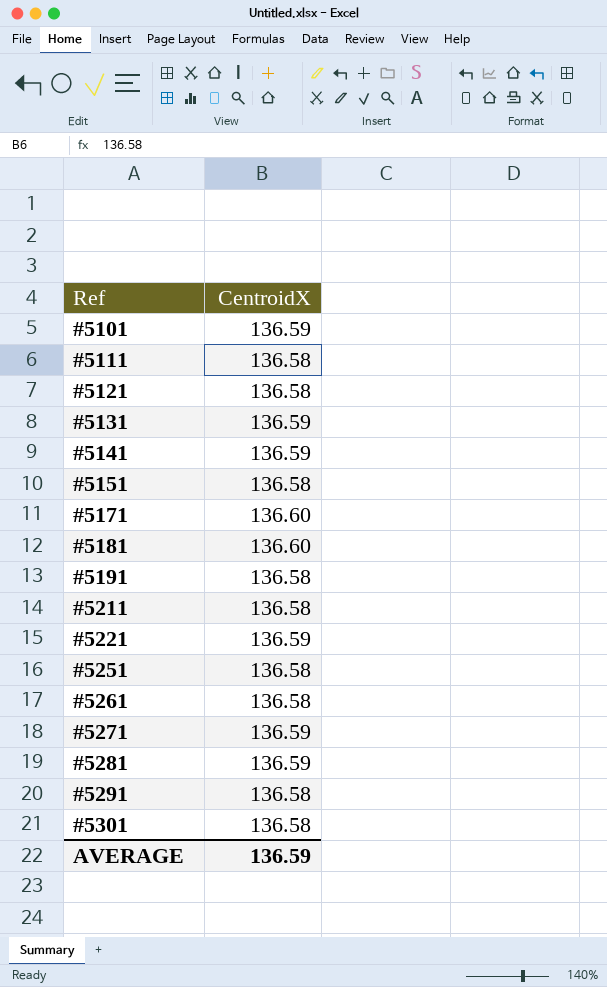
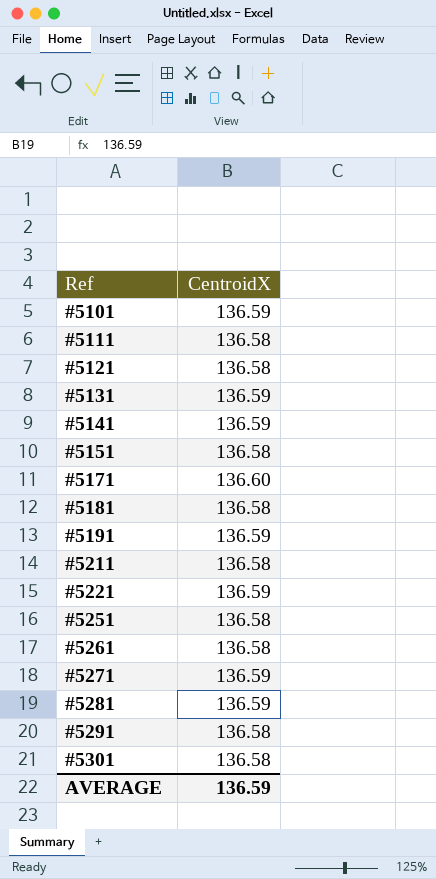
#5181 | CentroidX: 136.60 -> 136.58
#5191 | CentroidX: 136.58 -> 136.59

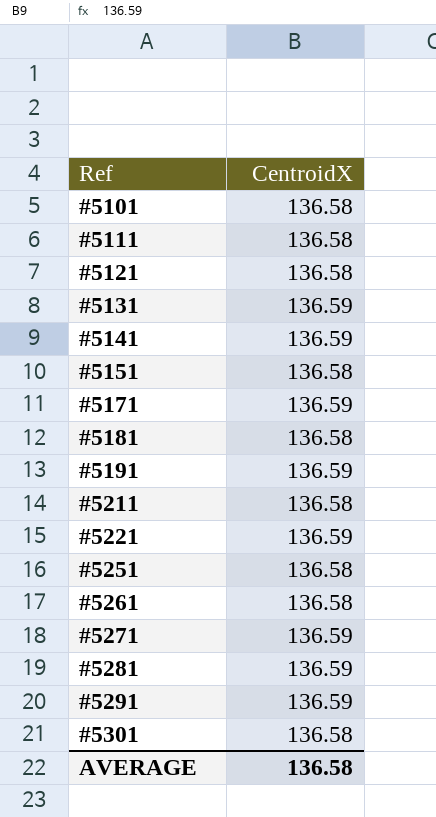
#5101 | CentroidX: 136.59 -> 136.58
#5171 | CentroidX: 136.60 -> 136.59
#5291 | CentroidX: 136.58 -> 136.59
AVERAGE | CentroidX: 136.59 -> 136.58

